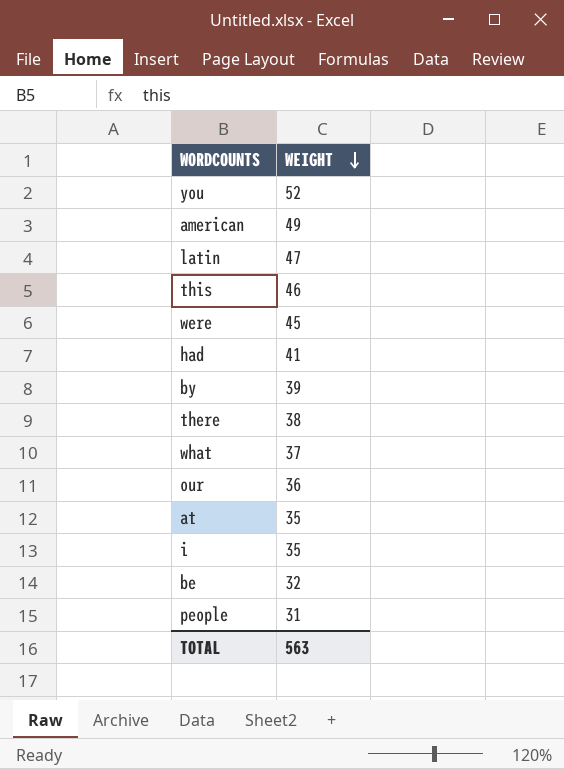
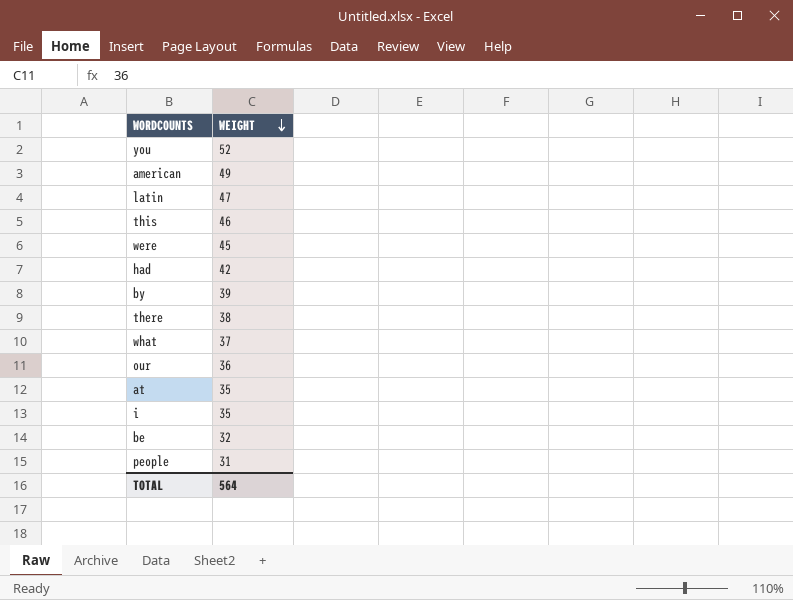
had | WEIGHT: 41 -> 42
TOTAL | WEIGHT: 563 -> 564

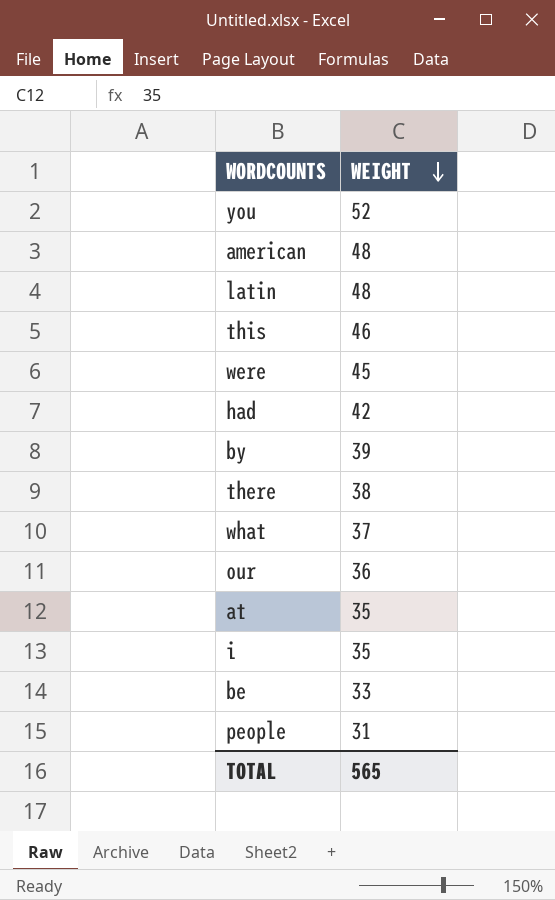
american | WEIGHT: 49 -> 48
latin | WEIGHT: 47 -> 48
be | WEIGHT: 32 -> 33
TOTAL | WEIGHT: 564 -> 565

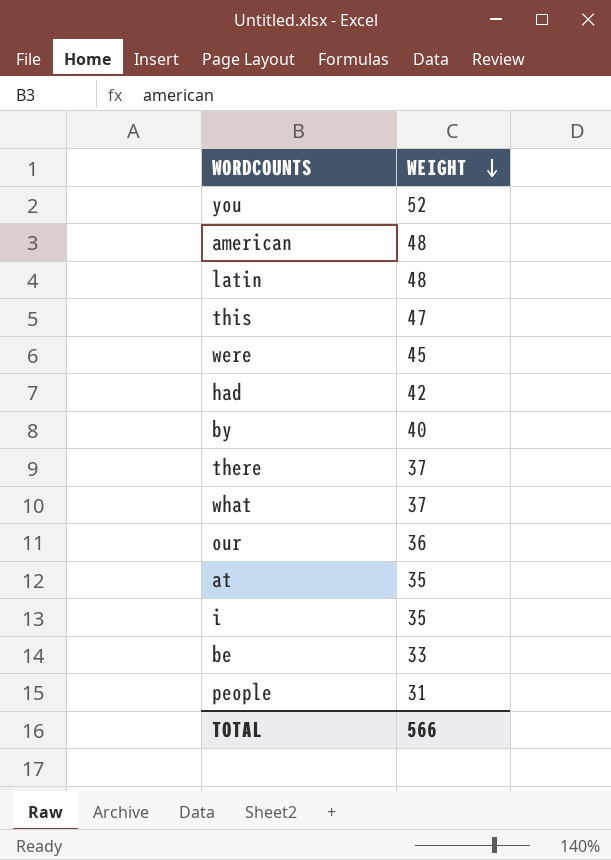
this | WEIGHT: 46 -> 47
by | WEIGHT: 39 -> 40
there | WEIGHT: 38 -> 37
TOTAL | WEIGHT: 565 -> 566

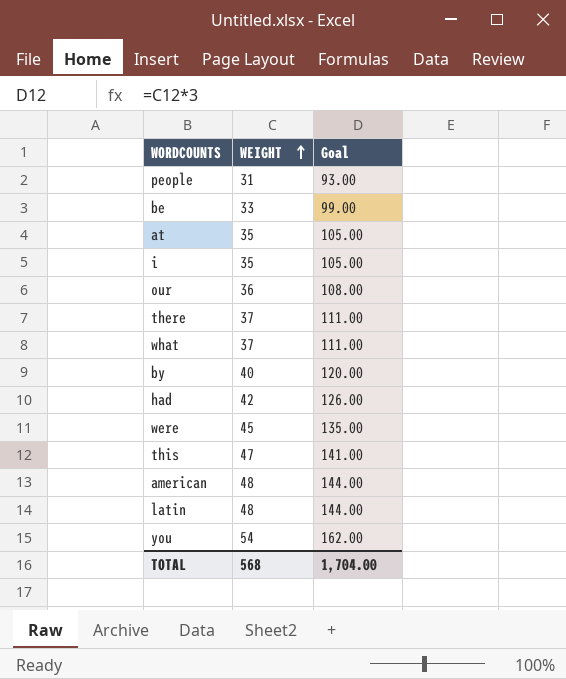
row order: WEIGHT descending -> WEIGHT ascending
column Goal | formula: none -> [WEIGHT] * 3
you | WEIGHT: 52 -> 54
TOTAL | WEIGHT: 566 -> 568

